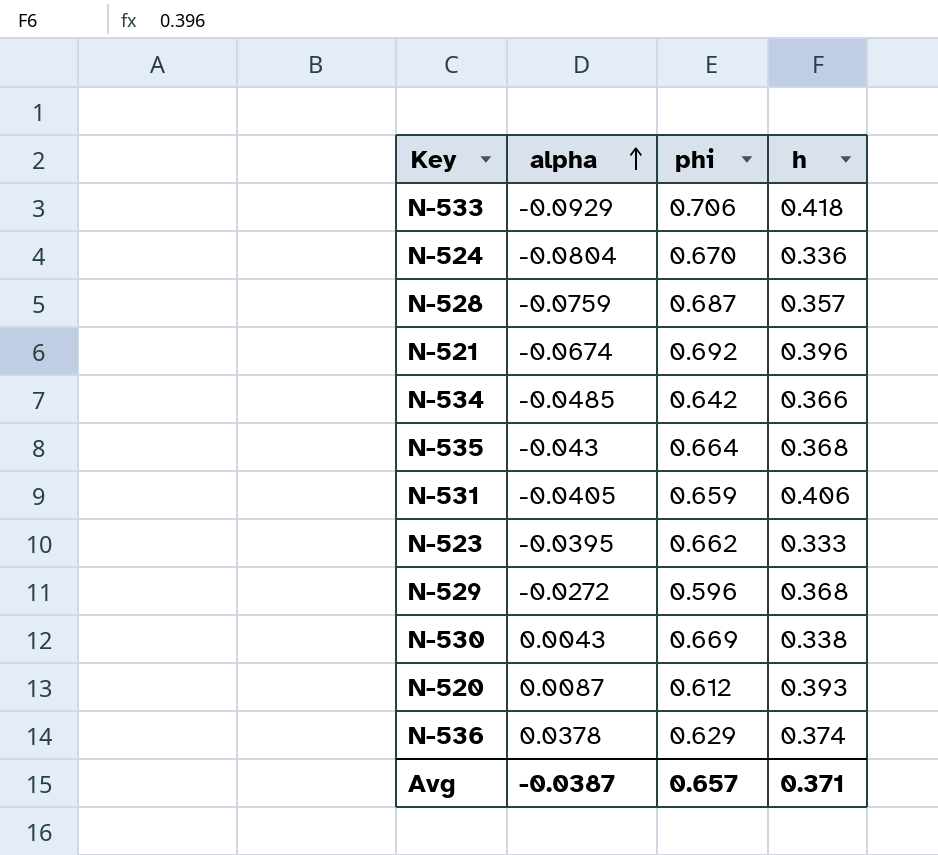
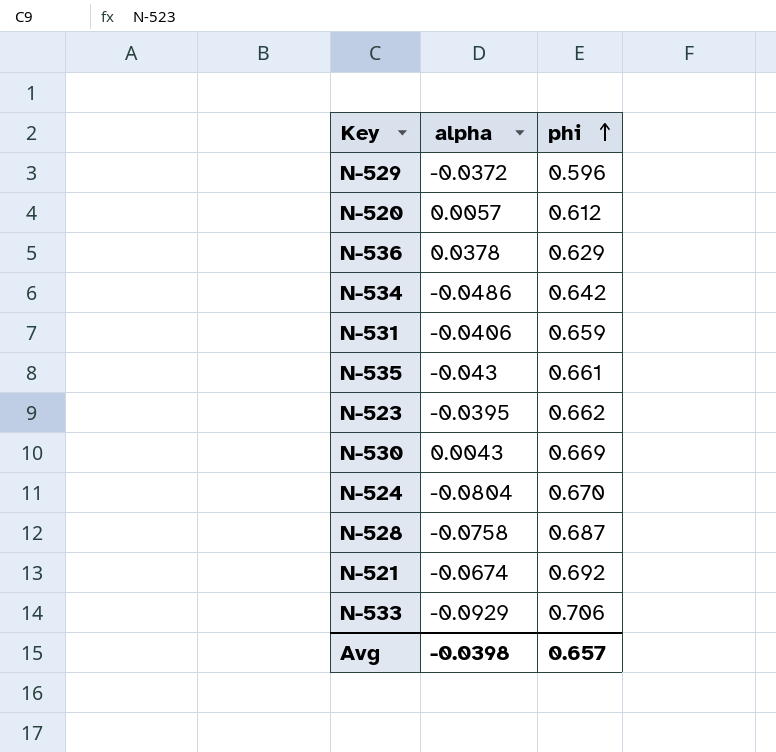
row order: alpha ascending -> phi ascending
column h | position: 4 -> none
N-529 | alpha: -0.0272 -> -0.0372
N-520 | alpha: 0.0087 -> 0.0057
N-534 | alpha: -0.0485 -> -0.0486
N-531 | alpha: -0.0405 -> -0.0406
N-535 | phi: 0.664 -> 0.661
N-528 | alpha: -0.0759 -> -0.0758
Avg | alpha: -0.0387 -> -0.0398

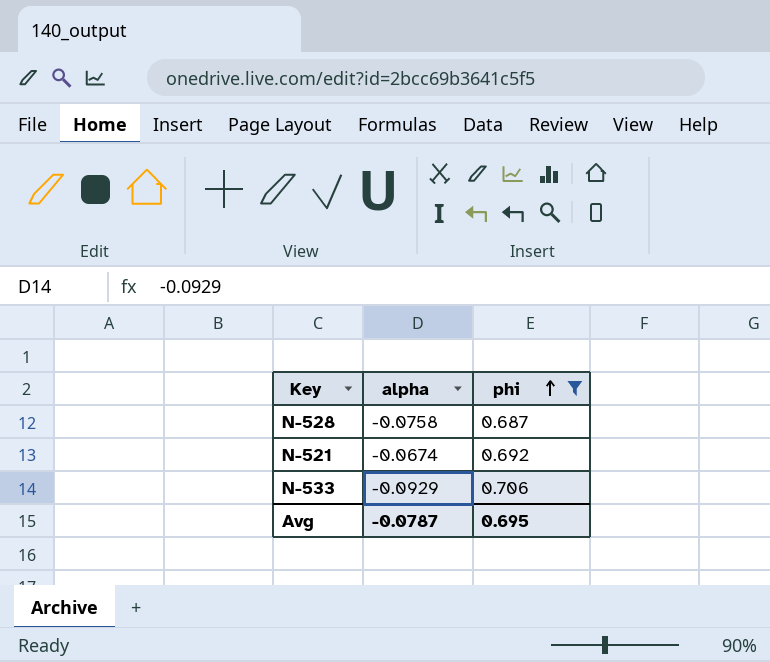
filter: none -> phi >= 0.687
Avg | alpha: -0.0398 -> -0.0787
Avg | phi: 0.657 -> 0.695

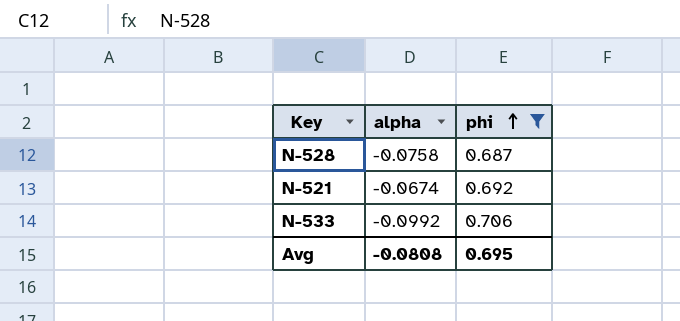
N-533 | alpha: -0.0929 -> -0.0992
Avg | alpha: -0.0787 -> -0.0808

